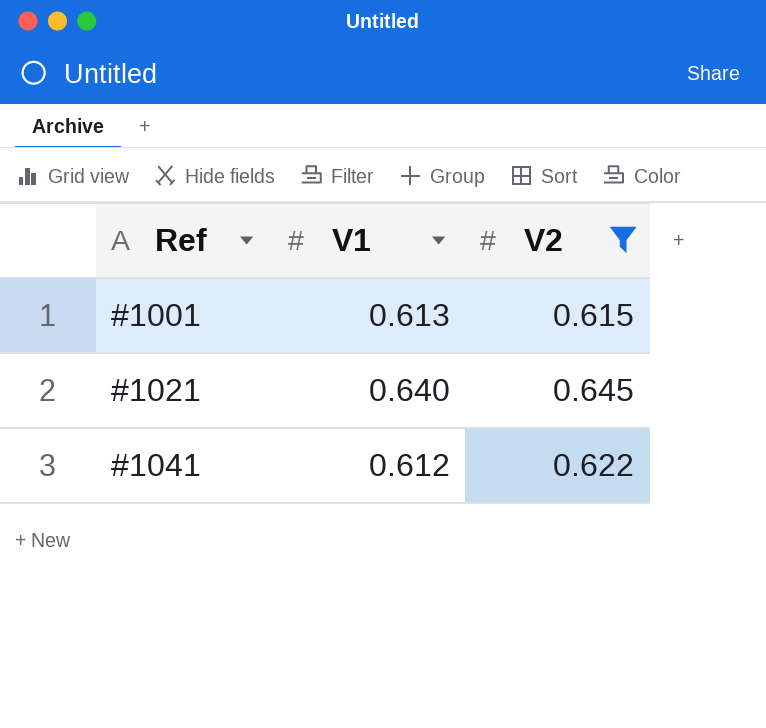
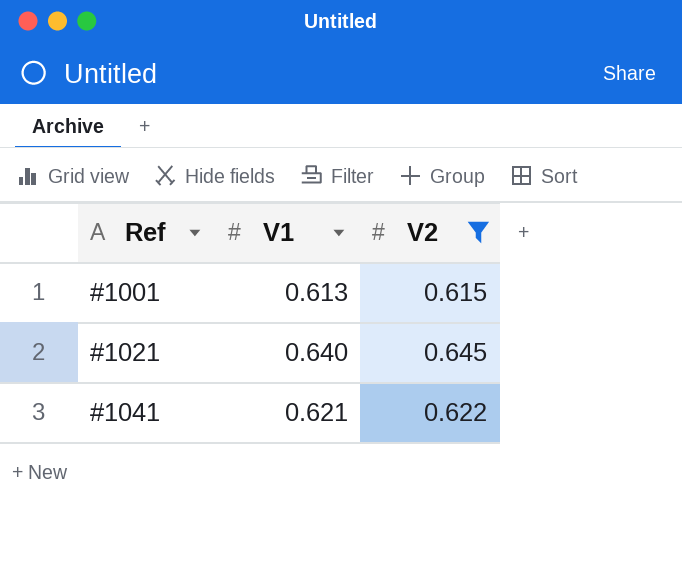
#1041 | V1: 0.612 -> 0.621

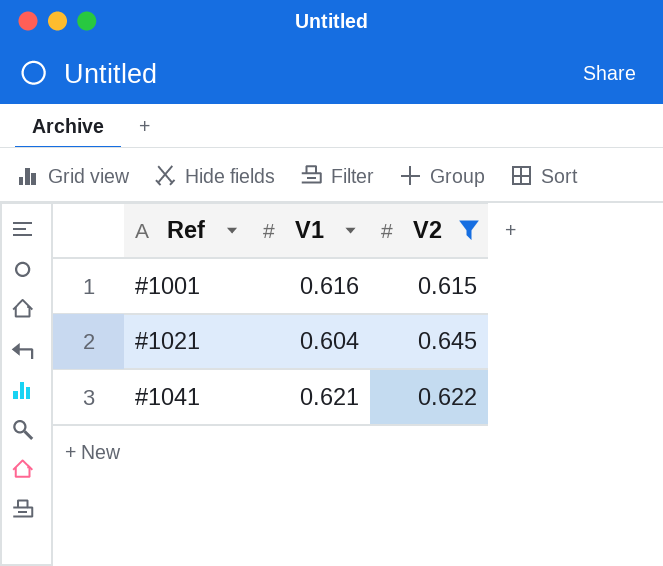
#1001 | V1: 0.613 -> 0.616
#1021 | V1: 0.640 -> 0.604

